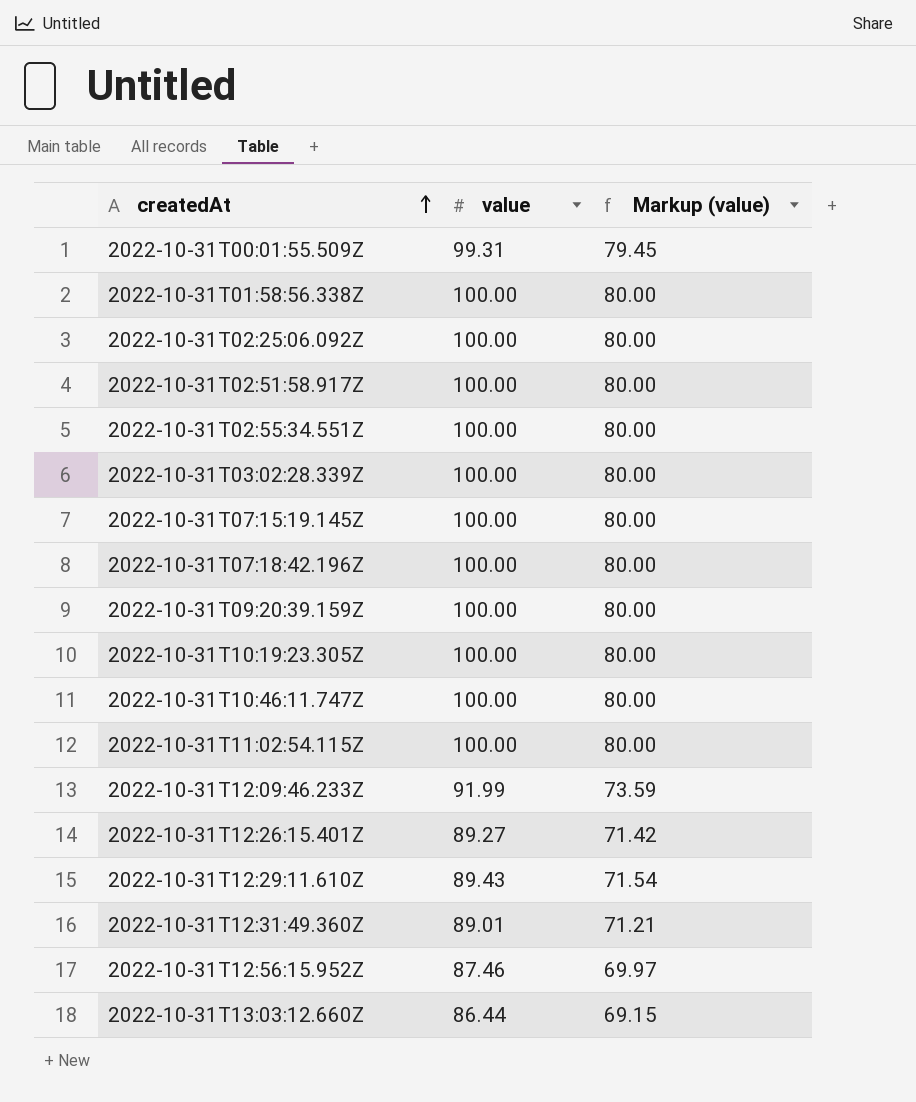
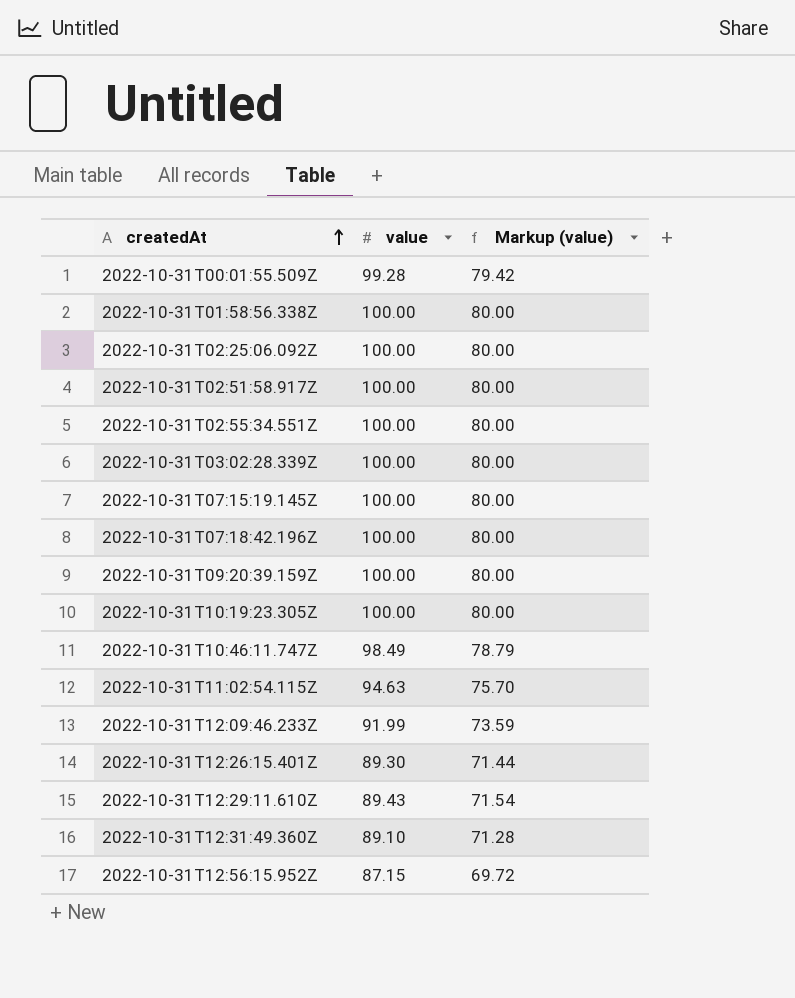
row 2022-10-31T13:03:12.660Z: 86.44 | 69.15 -> none
2022-10-31T00:01:55.509Z | value: 99.31 -> 99.28
2022-10-31T00:01:55.509Z | Markup (value): 79.45 -> 79.42
2022-10-31T10:46:11.747Z | value: 100.00 -> 98.49
2022-10-31T10:46:11.747Z | Markup (value): 80.00 -> 78.79
2022-10-31T11:02:54.115Z | value: 100.00 -> 94.63
2022-10-31T11:02:54.115Z | Markup (value): 80.00 -> 75.70
2022-10-31T12:26:15.401Z | value: 89.27 -> 89.30
2022-10-31T12:26:15.401Z | Markup (value): 71.42 -> 71.44
2022-10-31T12:31:49.360Z | value: 89.01 -> 89.10
2022-10-31T12:31:49.360Z | Markup (value): 71.21 -> 71.28
2022-10-31T12:56:15.952Z | value: 87.46 -> 87.15
2022-10-31T12:56:15.952Z | Markup (value): 69.97 -> 69.72

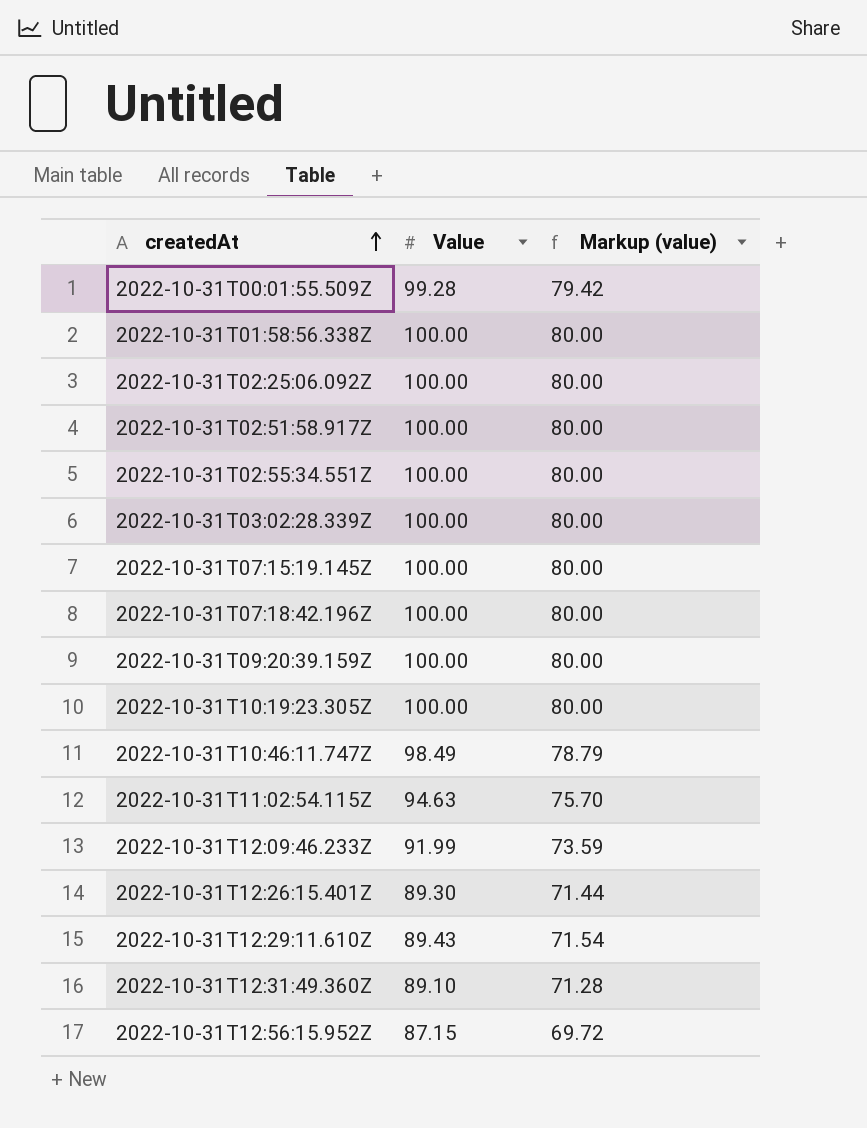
column name: value -> Value

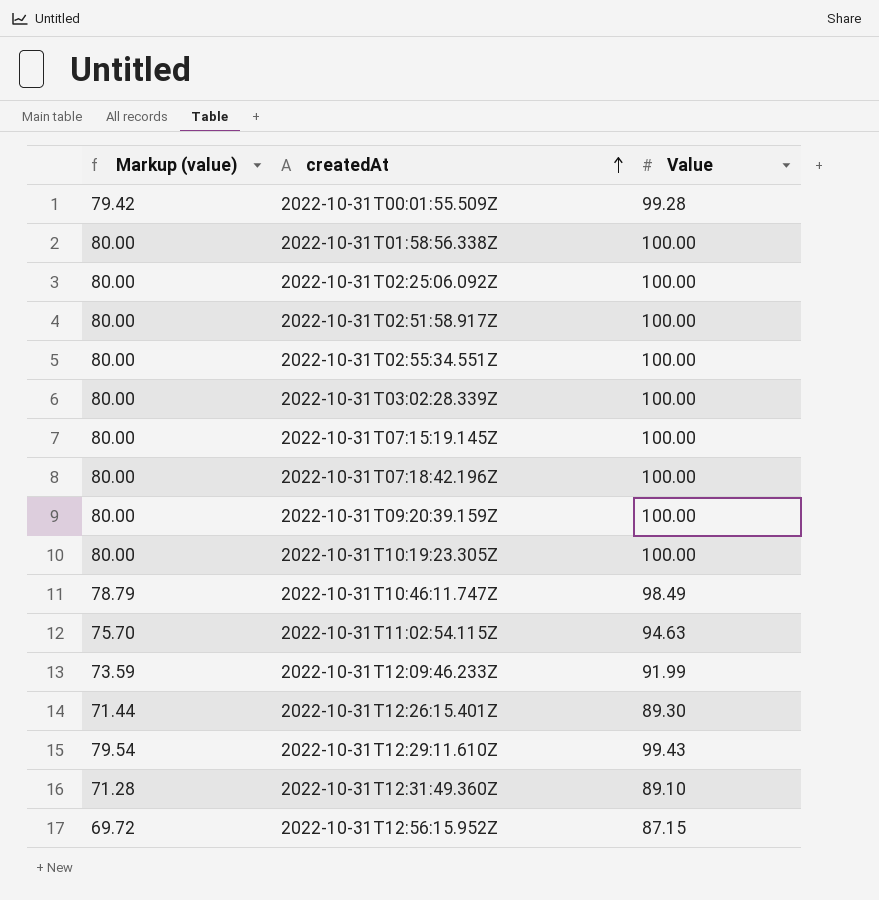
column Markup (value) | position: 3 -> 1
2022-10-31T12:29:11.610Z | Markup (value): 71.54 -> 79.54
2022-10-31T12:29:11.610Z | Value: 89.43 -> 99.43

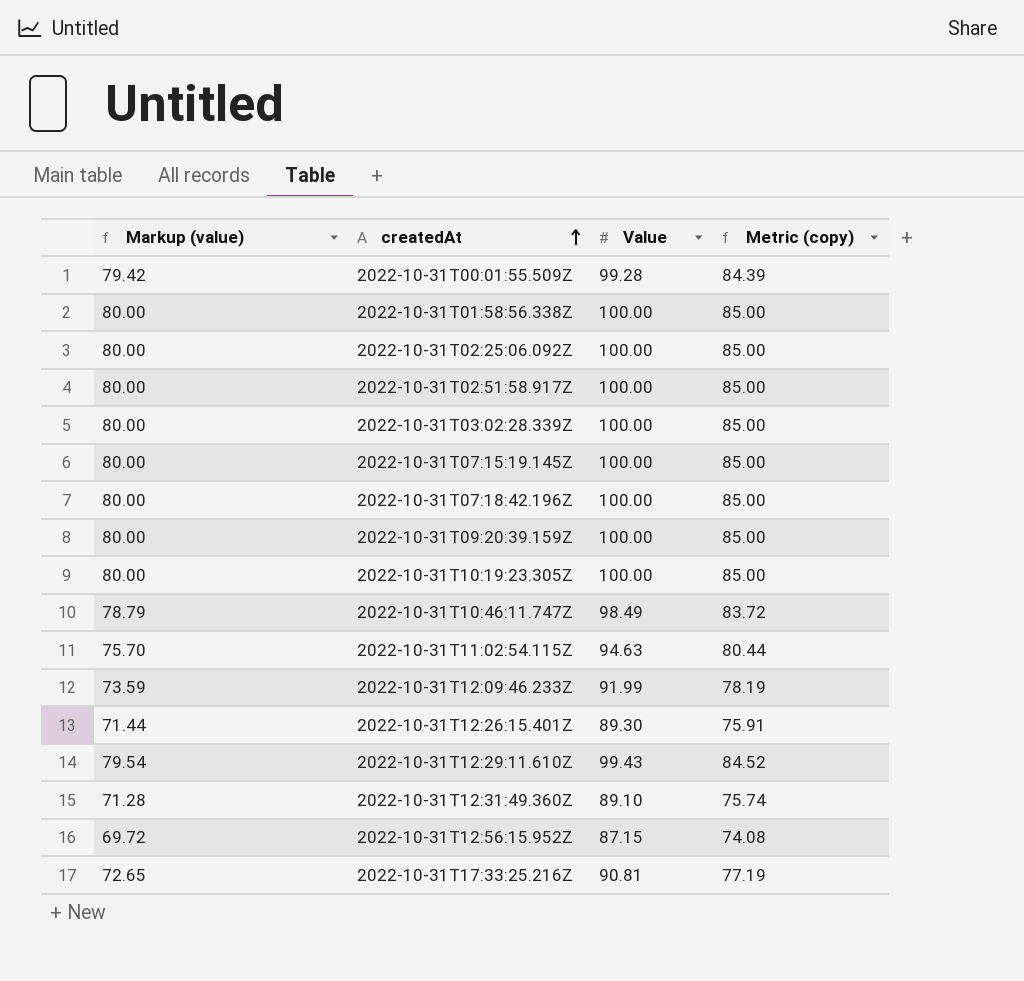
column Metric (copy) | formula: none -> [Value] * 0.85
row 2022-10-31T02:55:34.551Z: 80.00 | 100.00 -> none
row 2022-10-31T17:33:25.216Z: none -> 72.65 | 90.81 | 77.19

